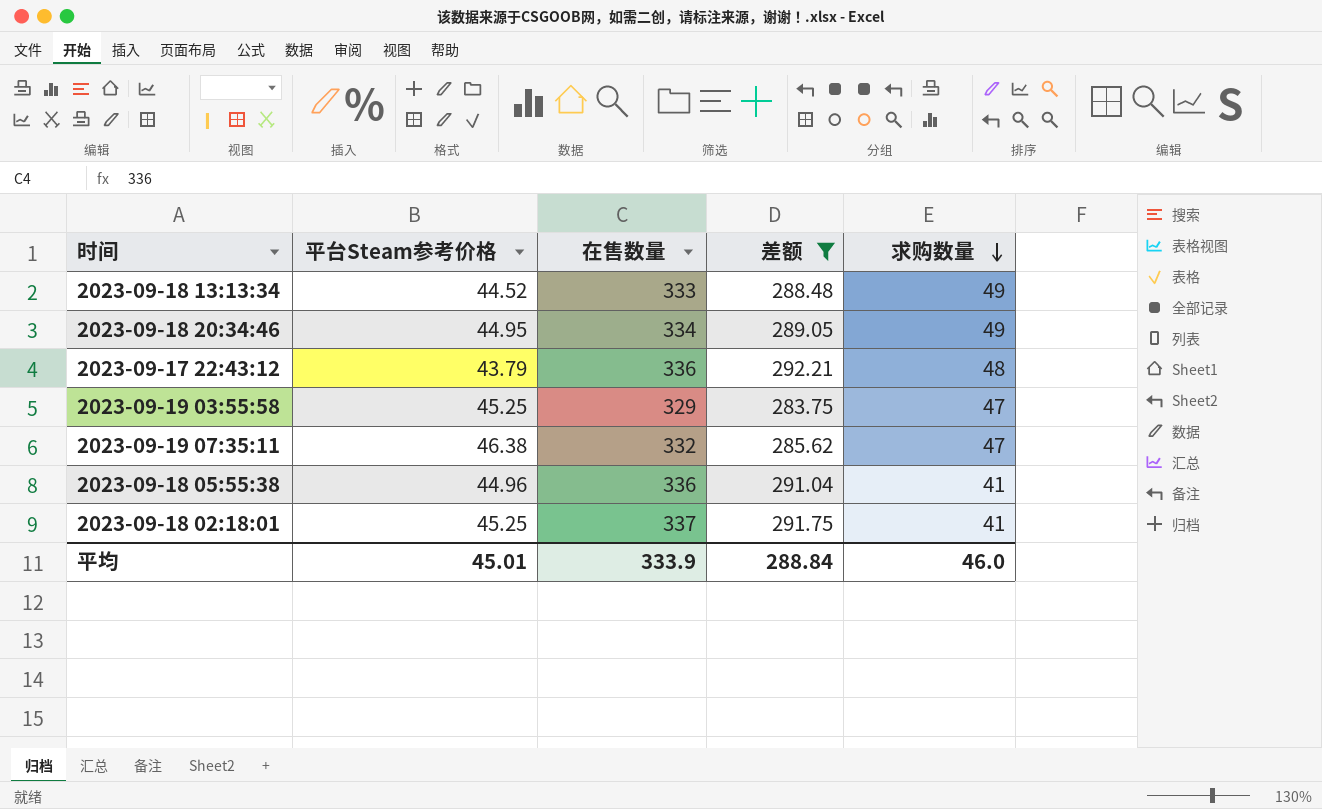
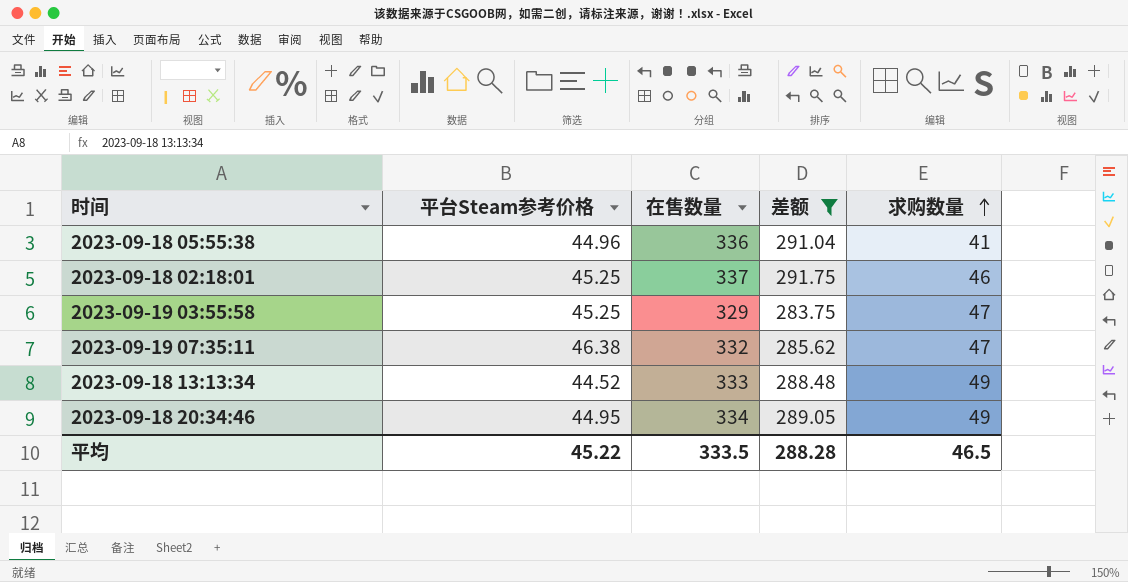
row order: 求购数量 descending -> 求购数量 ascending
row 2023-09-17 22:43:12: 43.79 | 336 | 292.21 | 48 -> none
2023-09-18 02:18:01 | 求购数量: 41 -> 46
平均 | 平台Steam参考价格: 45.01 -> 45.22
平均 | 在售数量: 333.9 -> 333.5
平均 | 差额: 288.84 -> 288.28
平均 | 求购数量: 46.0 -> 46.5

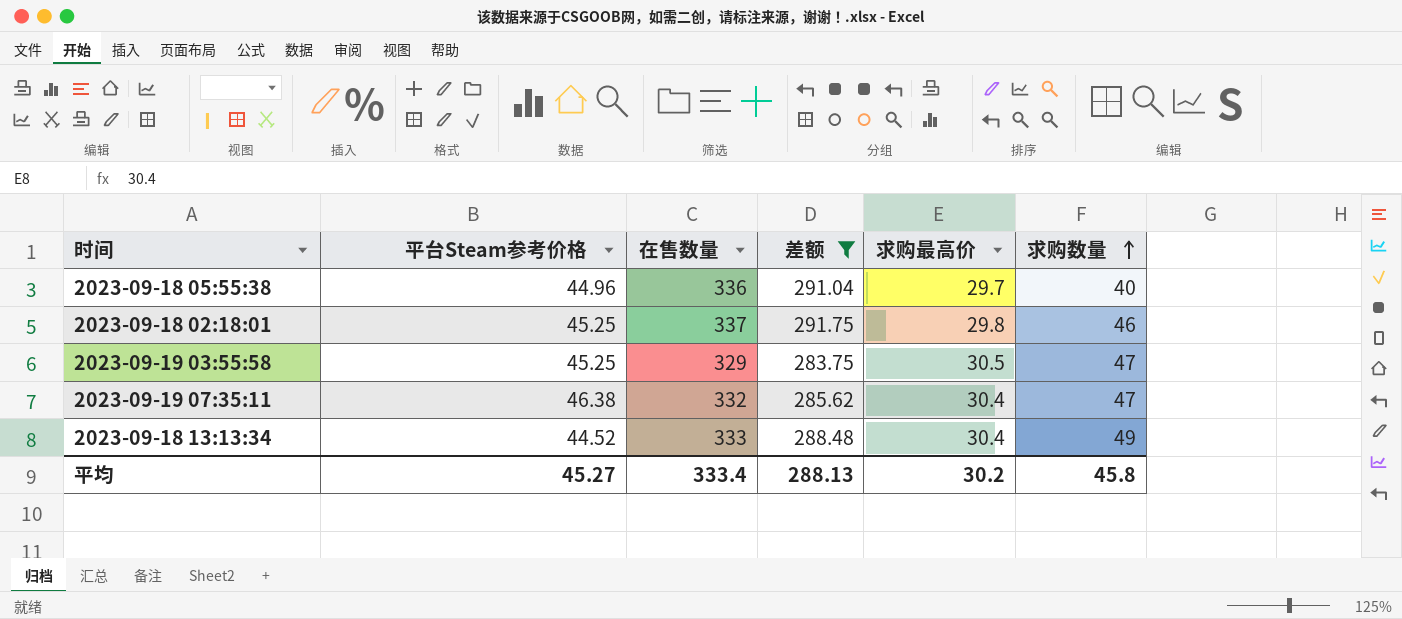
column 求购最高价 | position: none -> 5
row 2023-09-18 20:34:46: 44.95 | 334 | 289.05 | 49 -> none
2023-09-18 05:55:38 | 求购数量: 41 -> 40
平均 | 平台Steam参考价格: 45.22 -> 45.27
平均 | 在售数量: 333.5 -> 333.4
平均 | 差额: 288.28 -> 288.13
平均 | 求购数量: 46.5 -> 45.8

